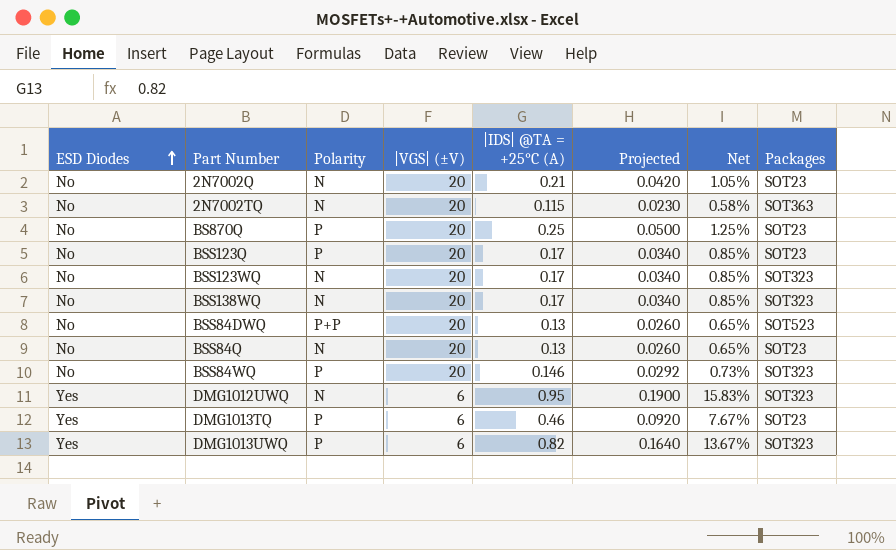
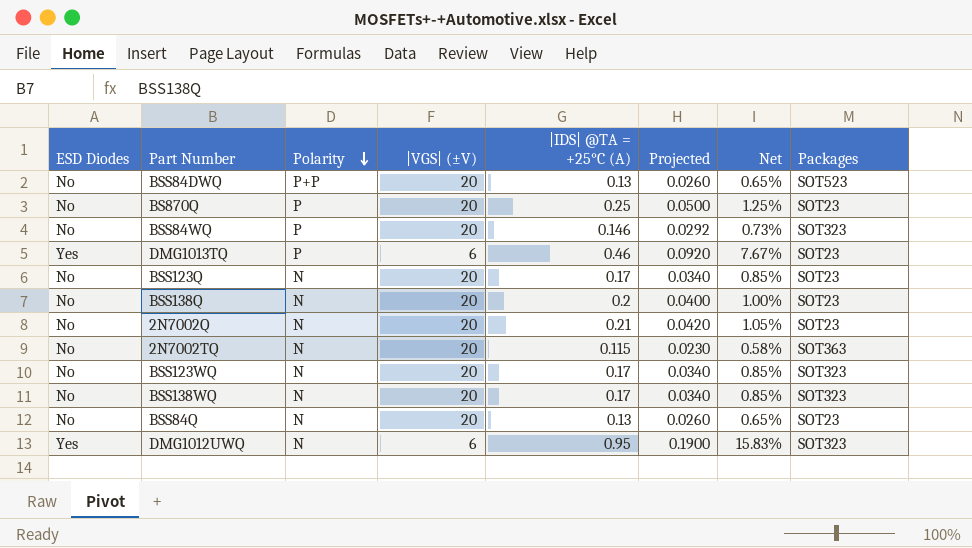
row order: ESD Diodes ascending -> Polarity descending
row DMG1013UWQ: Yes | P | 6 | 0.82 | 0.1640 | 13.67% | SOT323 -> none
BSS123Q | Polarity: P -> N
row BSS138Q: none -> No | N | 20 | 0.2 | 0.0400 | 1.00% | SOT23

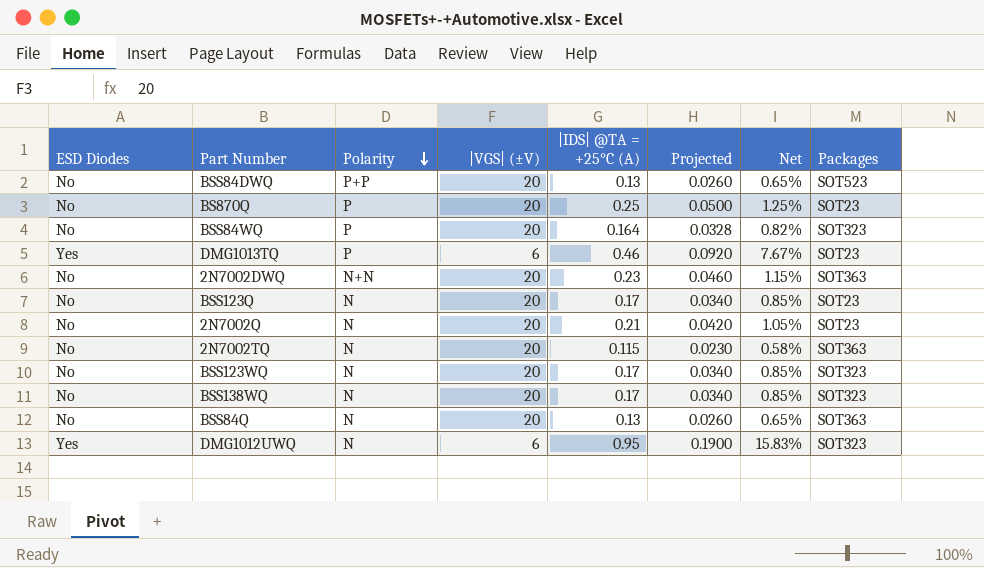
row BSS138Q: No | N | 20 | 0.2 | 0.0400 | 1.00% | SOT23 -> none
BSS84WQ | |IDS| @TA = +25°C (A): 0.146 -> 0.164
BSS84WQ | Projected: 0.0292 -> 0.0328
BSS84WQ | Net: 0.73% -> 0.82%
row 2N7002DWQ: none -> No | N+N | 20 | 0.23 | 0.0460 | 1.15% | SOT363
BSS84Q | Packages: SOT23 -> SOT363

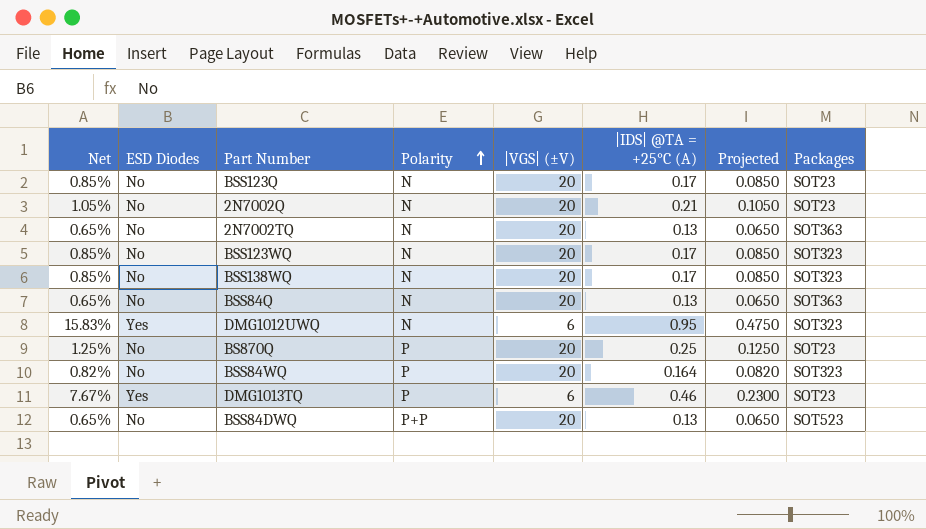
row order: Polarity descending -> Polarity ascending
column Net | position: 7 -> 1
column Projected | formula: [|IDS| @TA = +25°C (A)] * 0.2 -> [|IDS| @TA = +25°C (A)] * 0.5
row 2N7002DWQ: No | N+N | 20 | 0.23 | 0.0460 | 1.15% | SOT363 -> none
2N7002TQ | Net: 0.58% -> 0.65%
2N7002TQ | |IDS| @TA = +25°C (A): 0.115 -> 0.13

